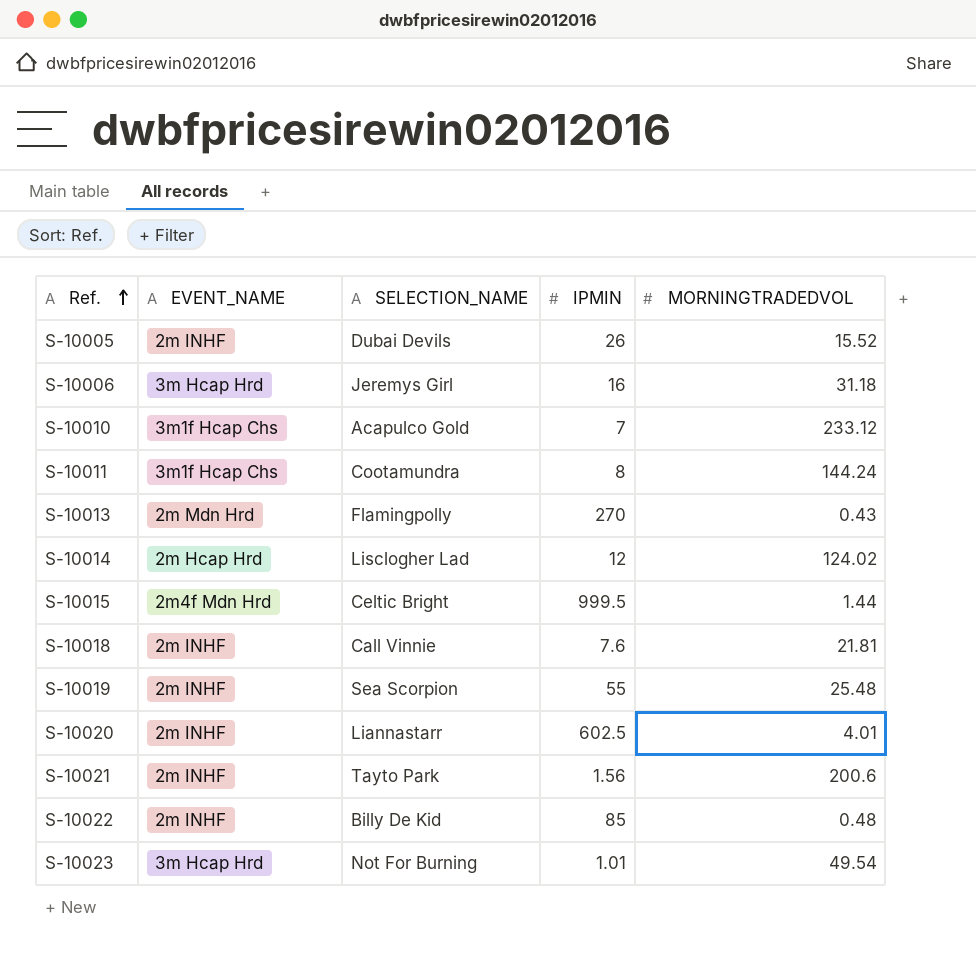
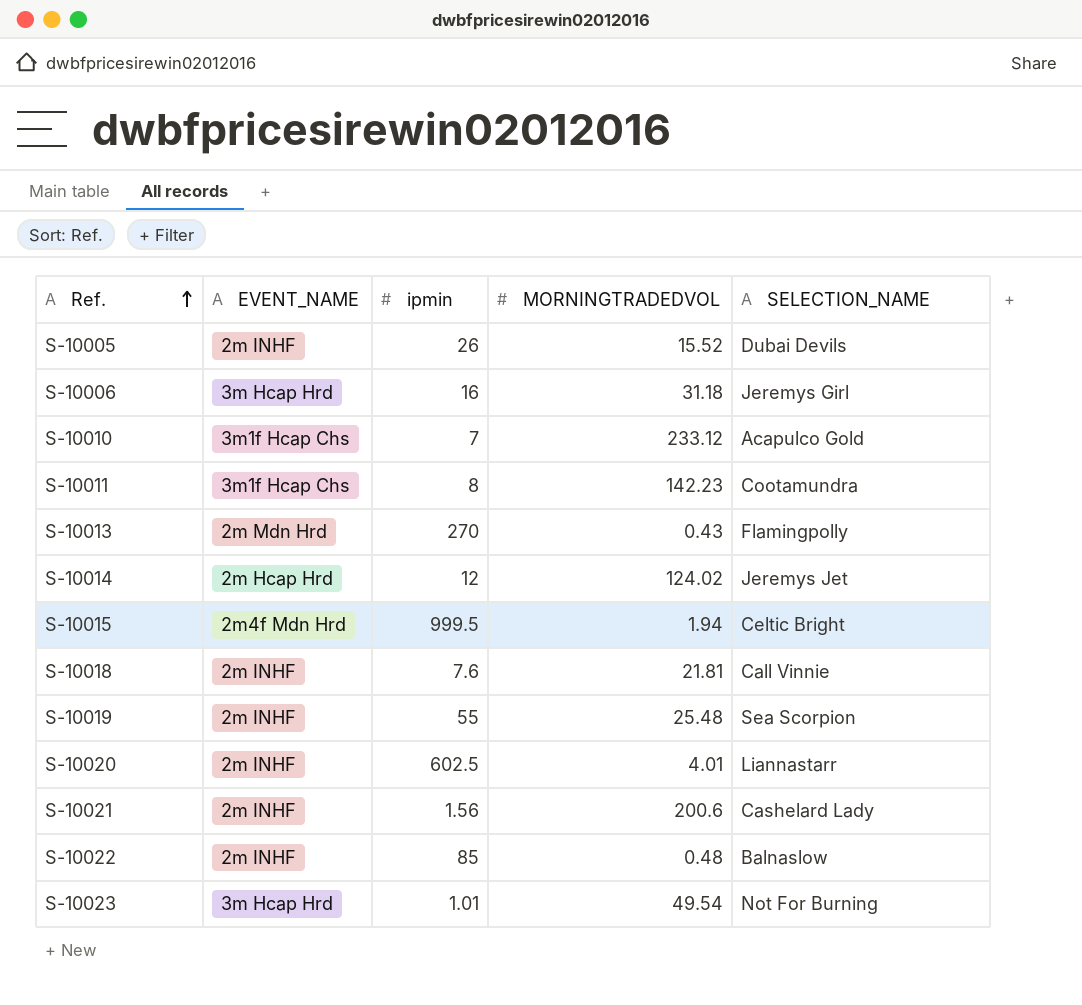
column name: IPMIN -> ipmin
column SELECTION_NAME | position: 3 -> 5
S-10011 | MORNINGTRADEDVOL: 144.24 -> 142.23
S-10014 | SELECTION_NAME: Lisclogher Lad -> Jeremys Jet
S-10015 | MORNINGTRADEDVOL: 1.44 -> 1.94
S-10021 | SELECTION_NAME: Tayto Park -> Cashelard Lady
S-10022 | SELECTION_NAME: Billy De Kid -> Balnaslow

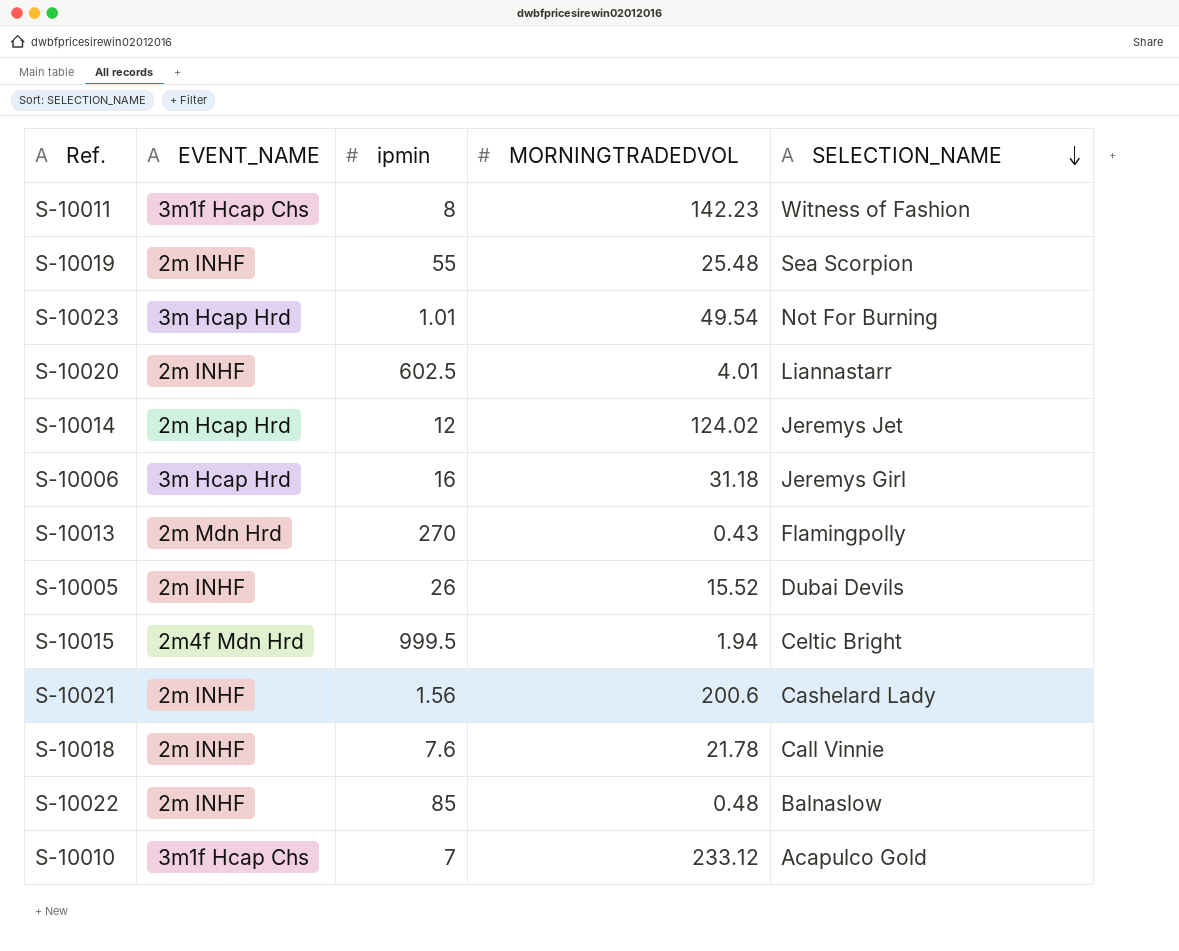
row order: Ref. ascending -> SELECTION_NAME descending
S-10011 | SELECTION_NAME: Cootamundra -> Witness of Fashion
S-10018 | MORNINGTRADEDVOL: 21.81 -> 21.78

